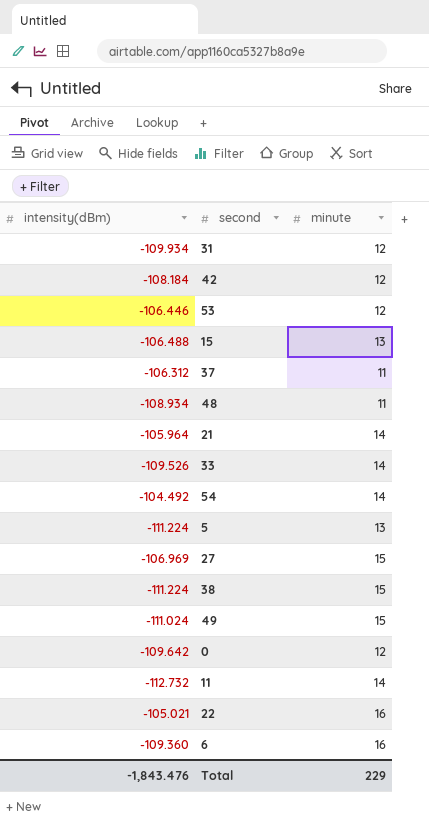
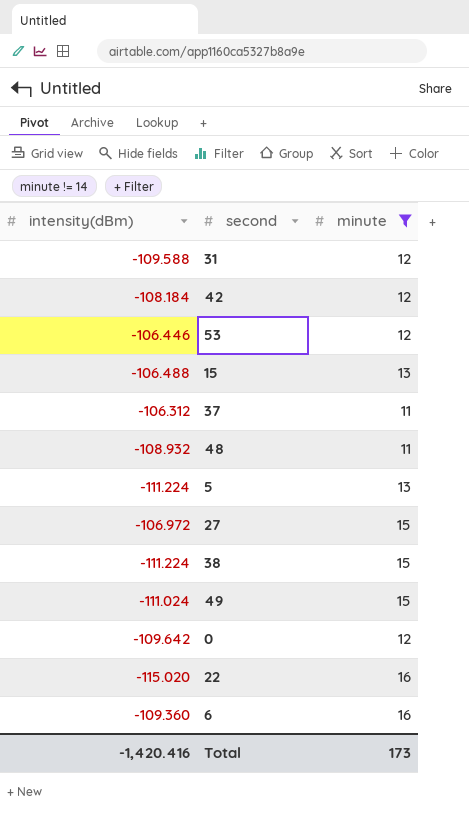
filter: none -> minute != 14
31 | intensity(dBm): -109.934 -> -109.588
48 | intensity(dBm): -108.934 -> -108.932
27 | intensity(dBm): -106.969 -> -106.972
22 | intensity(dBm): -105.021 -> -115.020
Total | intensity(dBm): -1,843.476 -> -1,420.416
Total | minute: 229 -> 173

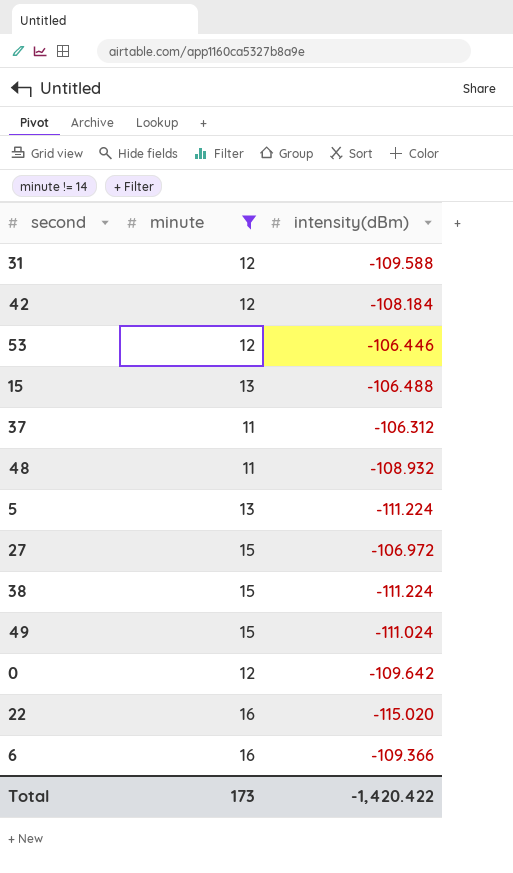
column intensity(dBm) | position: 1 -> 3
6 | intensity(dBm): -109.360 -> -109.366
Total | intensity(dBm): -1,420.416 -> -1,420.422

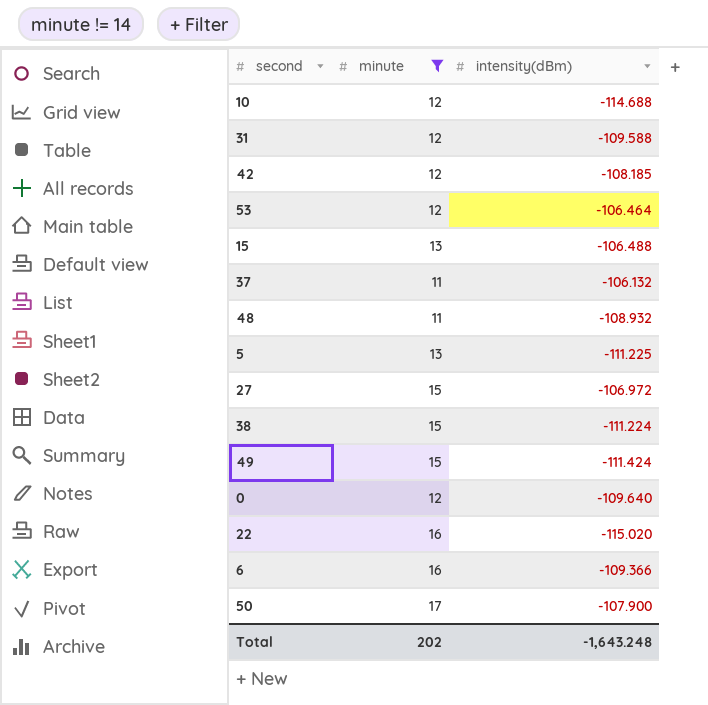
row 10: none -> 12 | -114.688
42 | intensity(dBm): -108.184 -> -108.185
53 | intensity(dBm): -106.446 -> -106.464
37 | intensity(dBm): -106.312 -> -106.132
5 | intensity(dBm): -111.224 -> -111.225
49 | intensity(dBm): -111.024 -> -111.424
0 | intensity(dBm): -109.642 -> -109.640
row 50: none -> 17 | -107.900
Total | minute: 173 -> 202
Total | intensity(dBm): -1,420.422 -> -1,643.248

